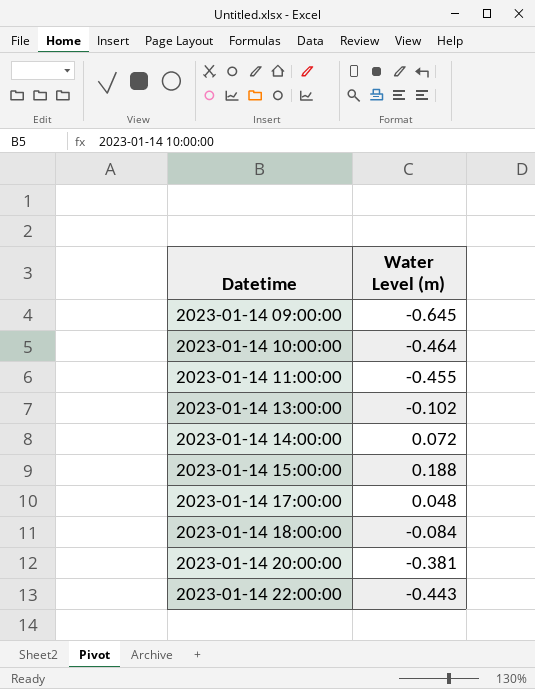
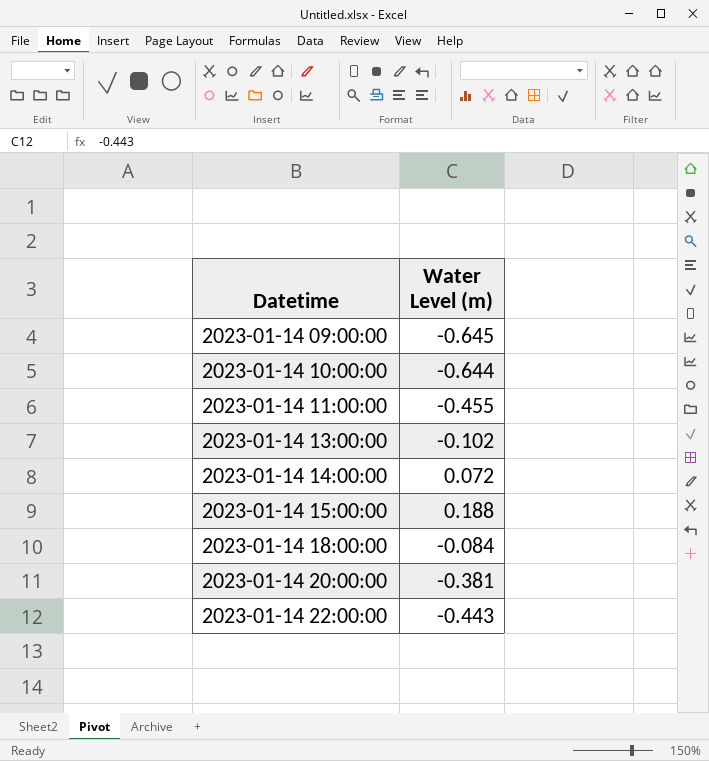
row 2023-01-14 17:00:00: 0.048 -> none
2023-01-14 10:00:00 | Water Level (m): -0.464 -> -0.644

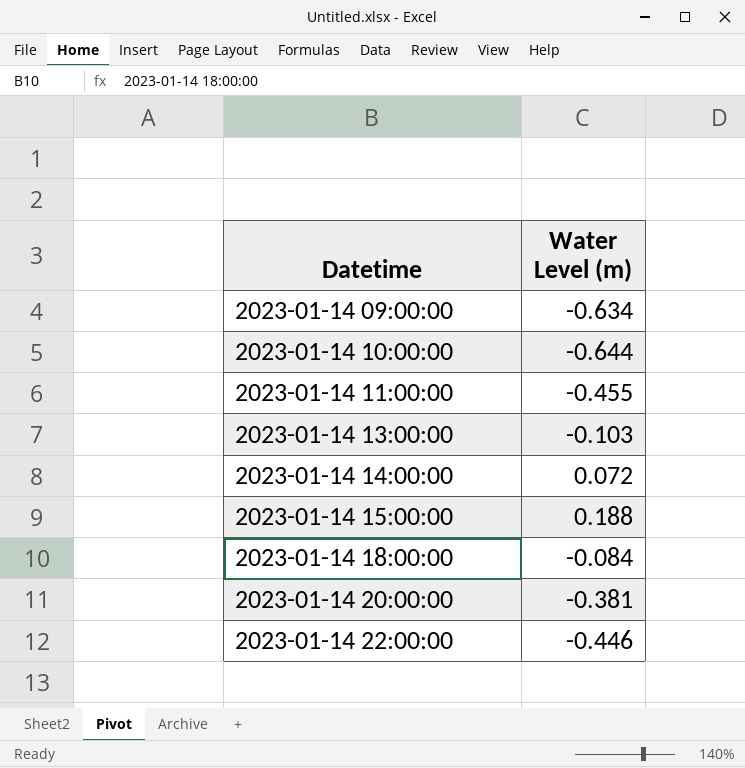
2023-01-14 09:00:00 | Water Level (m): -0.645 -> -0.634
2023-01-14 13:00:00 | Water Level (m): -0.102 -> -0.103
2023-01-14 22:00:00 | Water Level (m): -0.443 -> -0.446

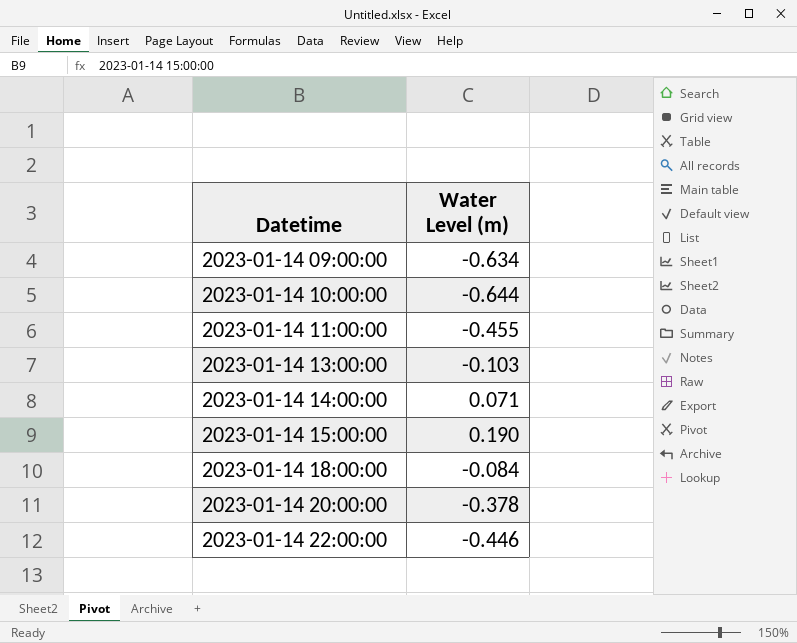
2023-01-14 14:00:00 | Water Level (m): 0.072 -> 0.071
2023-01-14 15:00:00 | Water Level (m): 0.188 -> 0.190
2023-01-14 20:00:00 | Water Level (m): -0.381 -> -0.378

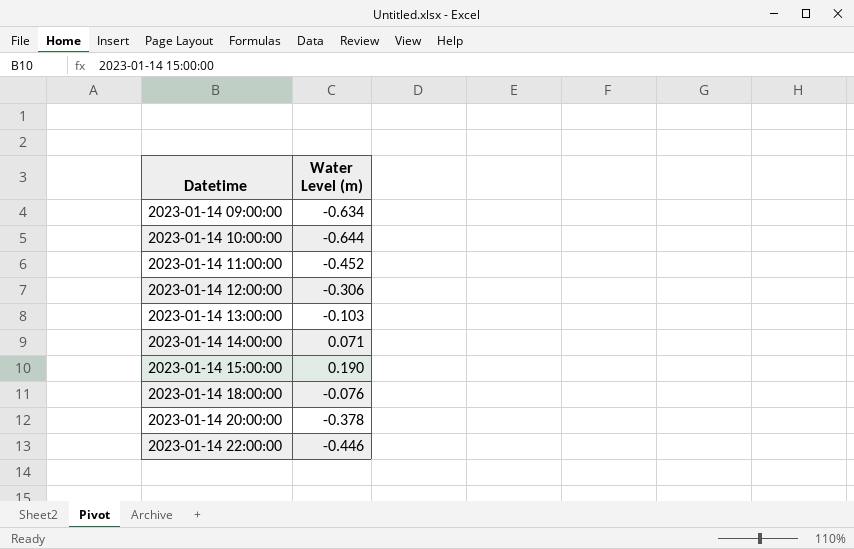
2023-01-14 11:00:00 | Water Level (m): -0.455 -> -0.452
row 2023-01-14 12:00:00: none -> -0.306
2023-01-14 18:00:00 | Water Level (m): -0.084 -> -0.076

